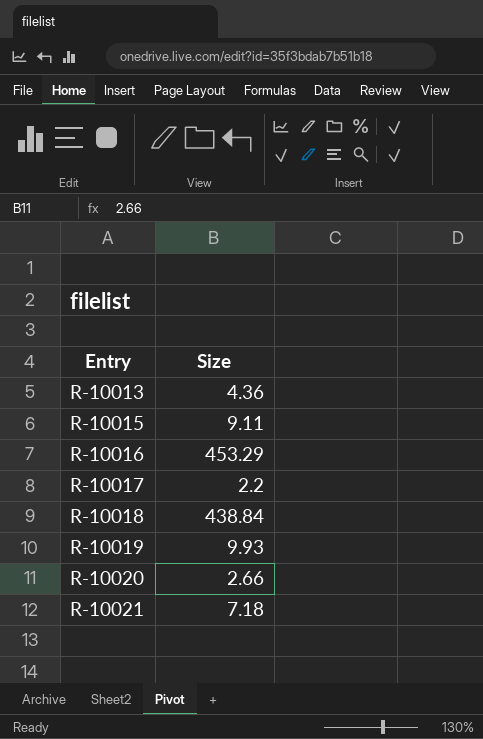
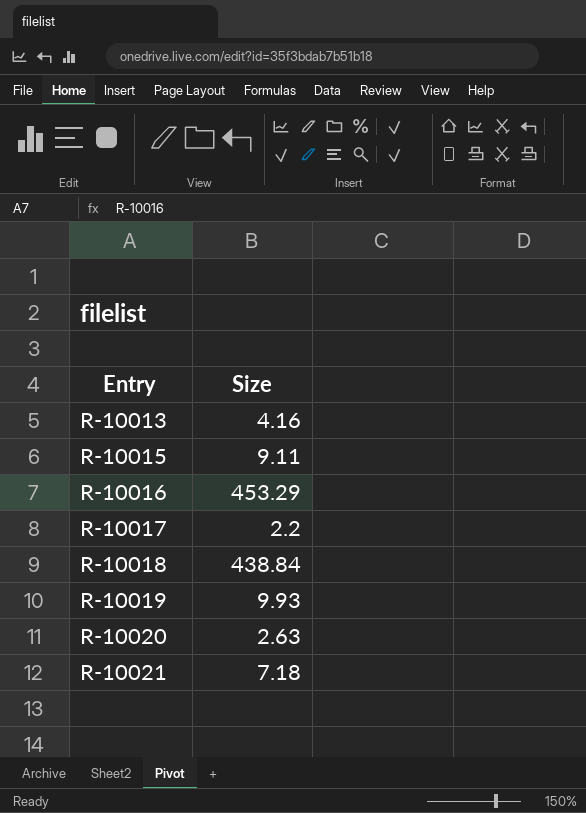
R-10013 | Size: 4.36 -> 4.16
R-10020 | Size: 2.66 -> 2.63

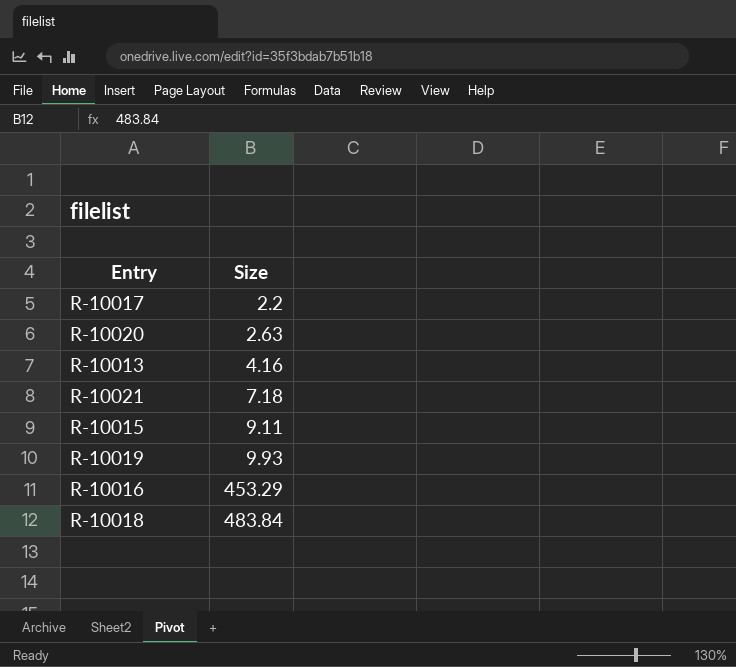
row order: Entry ascending -> Size ascending
R-10018 | Size: 438.84 -> 483.84

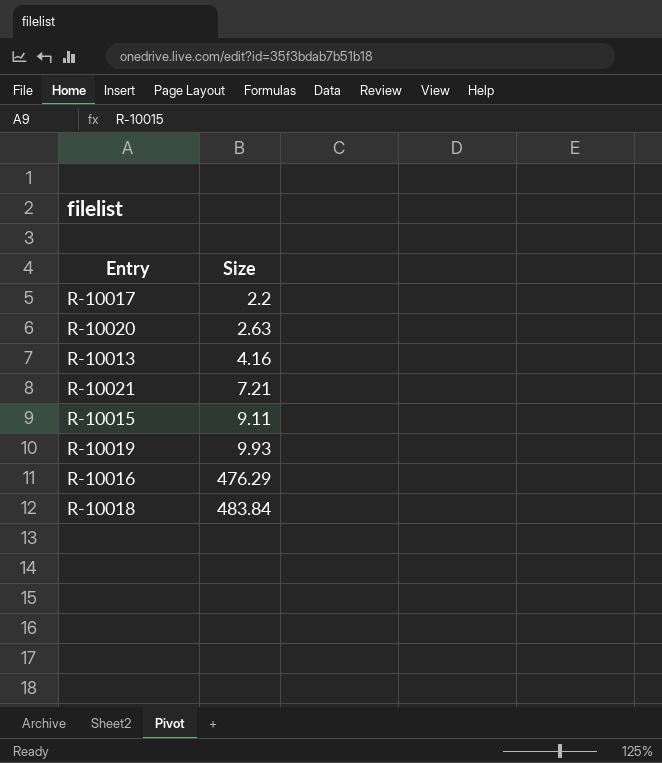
R-10021 | Size: 7.18 -> 7.21
R-10016 | Size: 453.29 -> 476.29

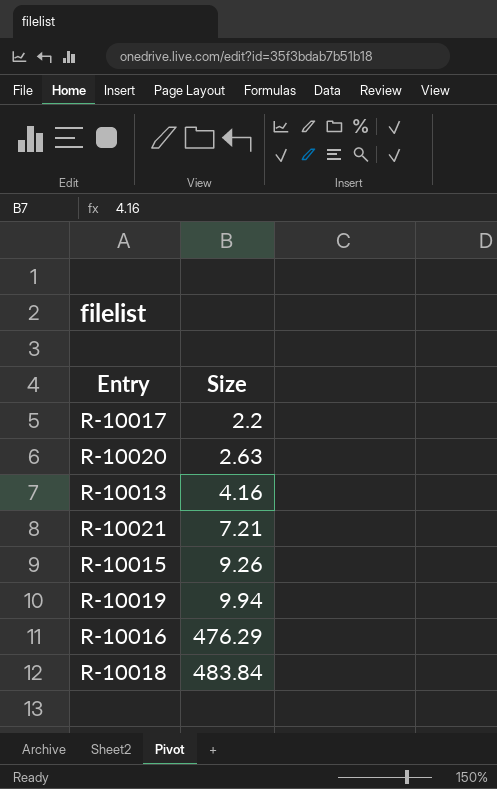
R-10015 | Size: 9.11 -> 9.26
R-10019 | Size: 9.93 -> 9.94

